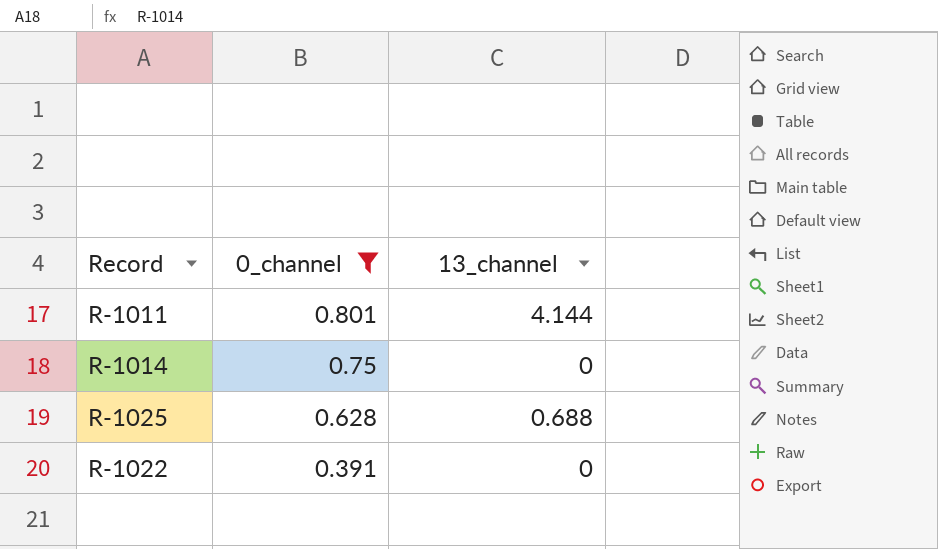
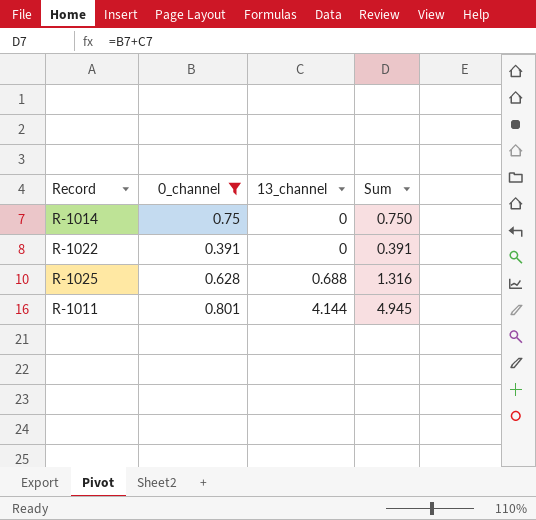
row order: 0_channel descending -> 13_channel ascending
column Sum | formula: none -> [0_channel] + [13_channel]

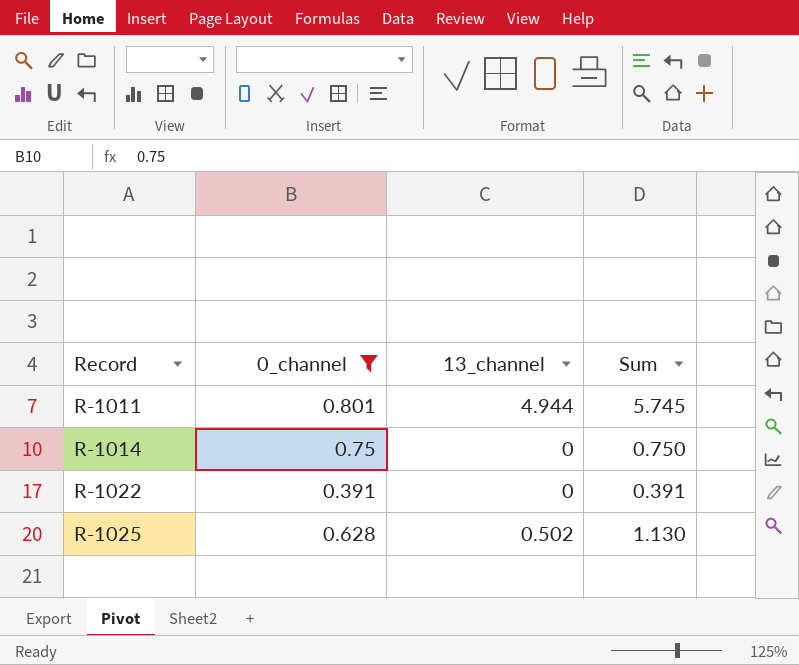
row order: 13_channel ascending -> Record ascending
R-1011 | 13_channel: 4.144 -> 4.944
R-1011 | Sum: 4.945 -> 5.745
R-1025 | 13_channel: 0.688 -> 0.502
R-1025 | Sum: 1.316 -> 1.130

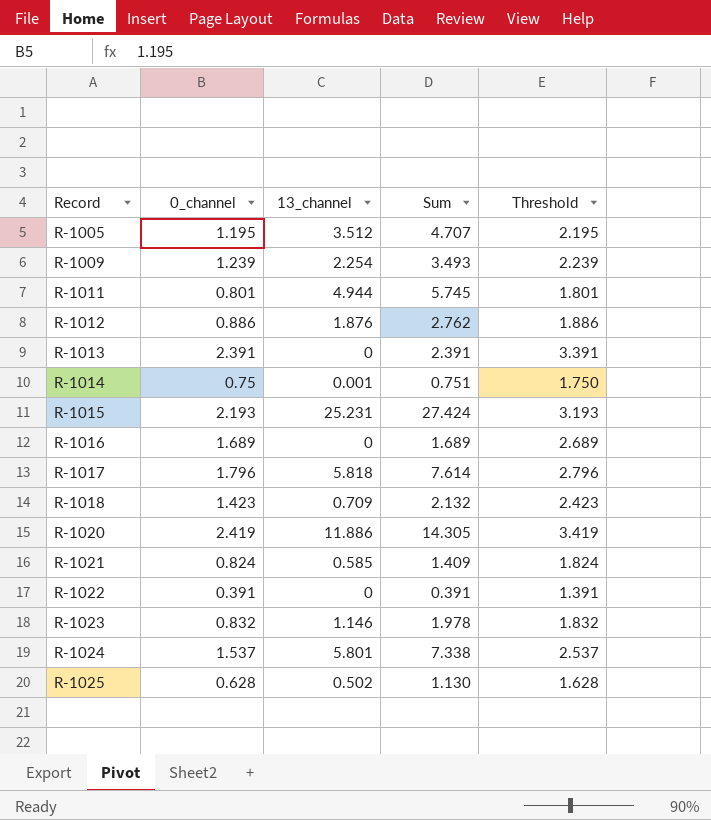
filter: 0_channel <= 0.801 -> none
column Threshold | formula: none -> [0_channel] + 1
R-1014 | 13_channel: 0 -> 0.001
R-1014 | Sum: 0.750 -> 0.751

